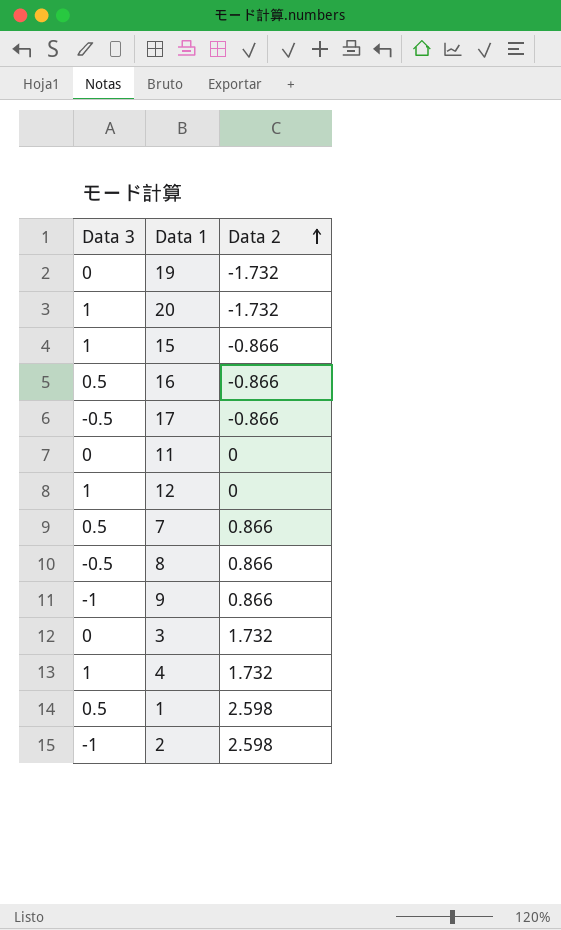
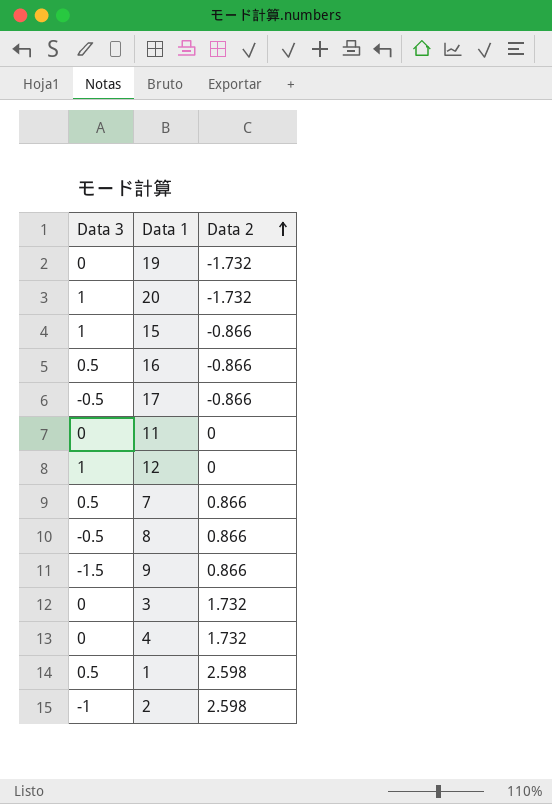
9 | Data 3: -1 -> -1.5
4 | Data 3: 1 -> 0

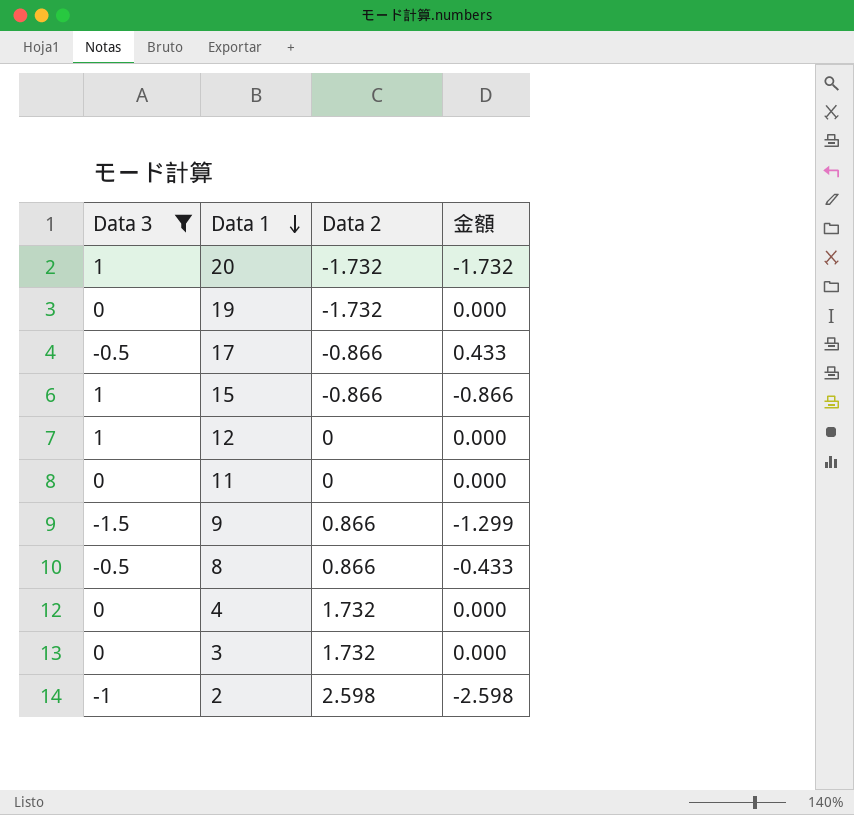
filter: none -> Data 3 != 0.5
row order: Data 2 ascending -> Data 1 descending
column 金額 | formula: none -> [Data 3] * [Data 2]

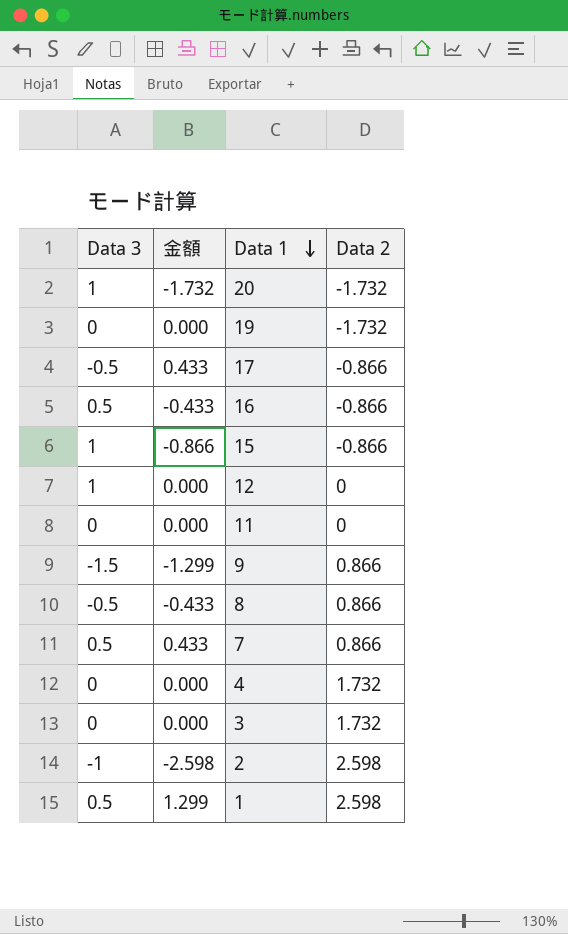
filter: Data 3 != 0.5 -> none
column 金額 | position: 4 -> 2

